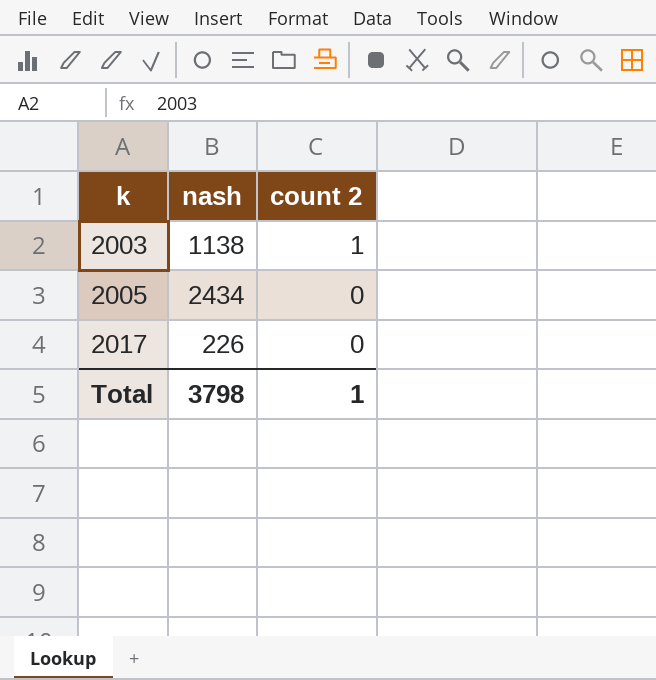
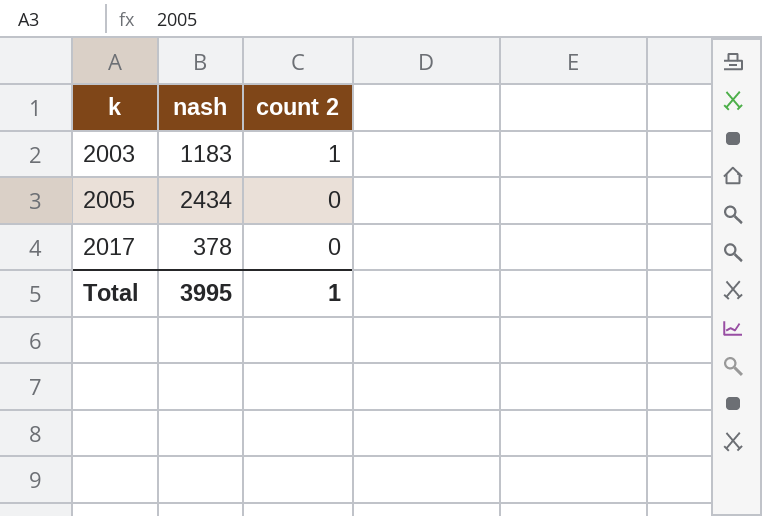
2003 | nash: 1138 -> 1183
2017 | nash: 226 -> 378
Total | nash: 3798 -> 3995

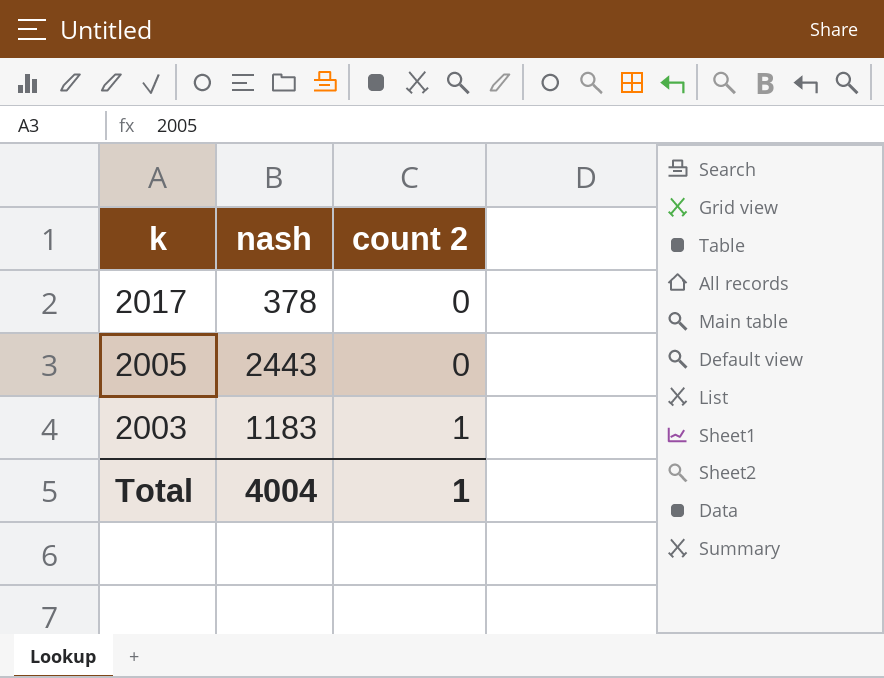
row order: k ascending -> k descending
2005 | nash: 2434 -> 2443
Total | nash: 3995 -> 4004

